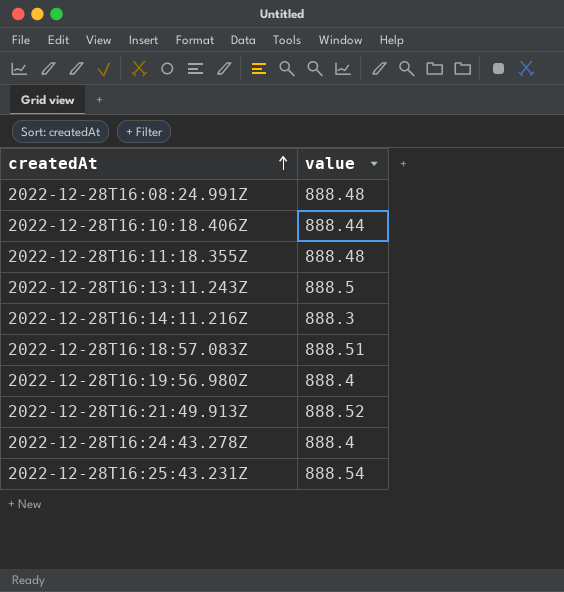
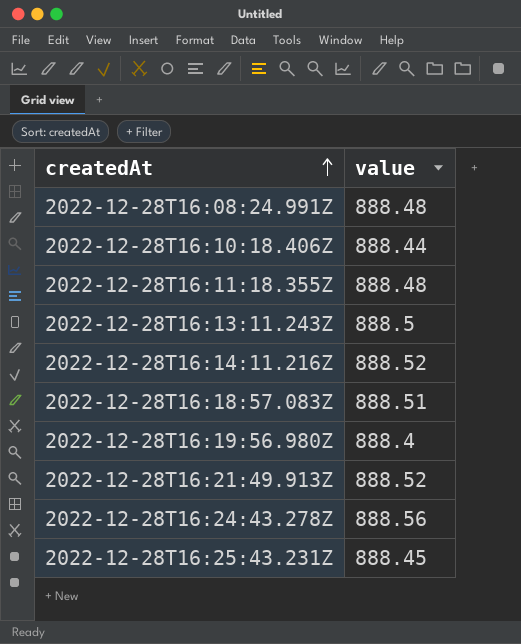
2022-12-28T16:14:11.216Z | value: 888.3 -> 888.52
2022-12-28T16:24:43.278Z | value: 888.4 -> 888.56
2022-12-28T16:25:43.231Z | value: 888.54 -> 888.45

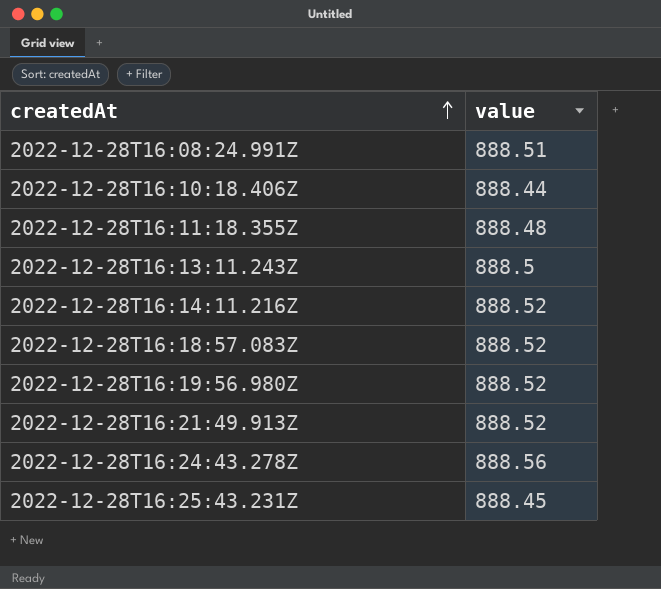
2022-12-28T16:08:24.991Z | value: 888.48 -> 888.51
2022-12-28T16:18:57.083Z | value: 888.51 -> 888.52
2022-12-28T16:19:56.980Z | value: 888.4 -> 888.52

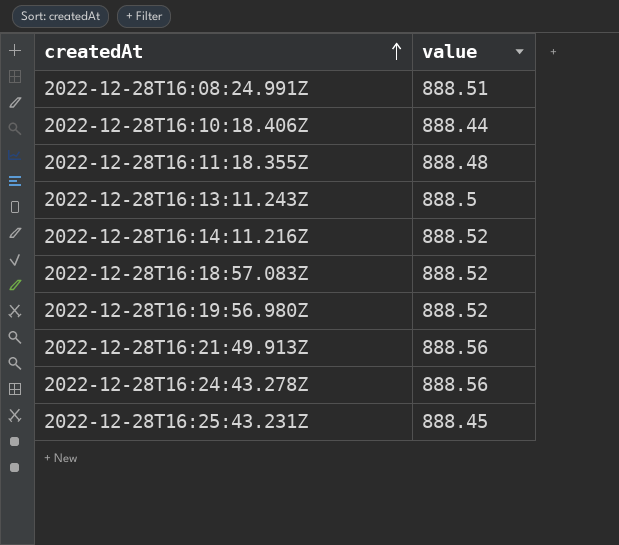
2022-12-28T16:21:49.913Z | value: 888.52 -> 888.56

